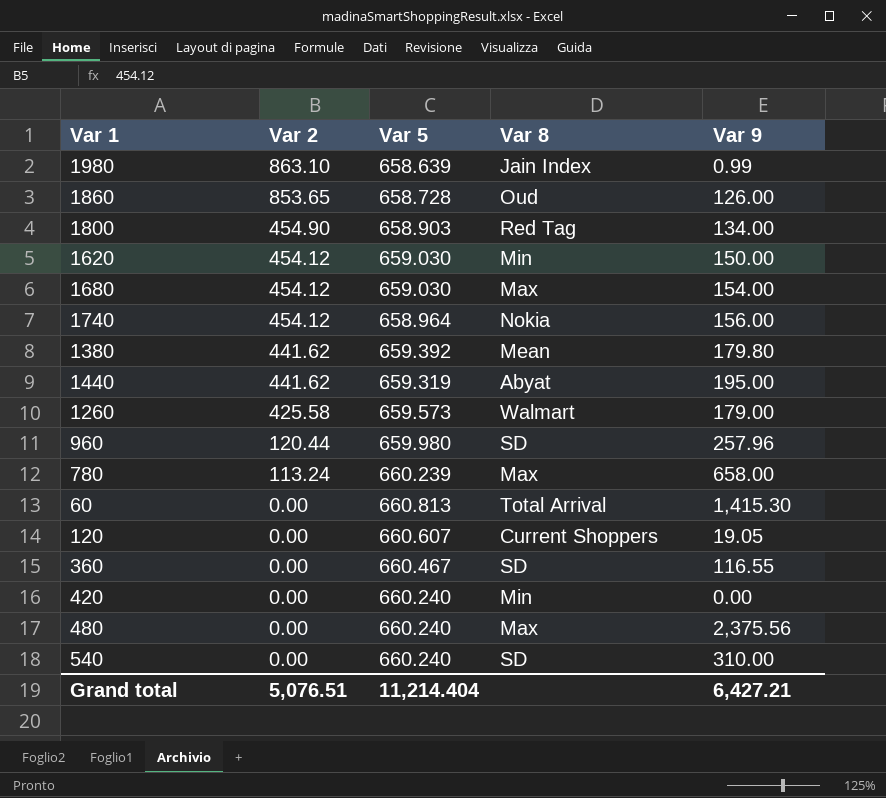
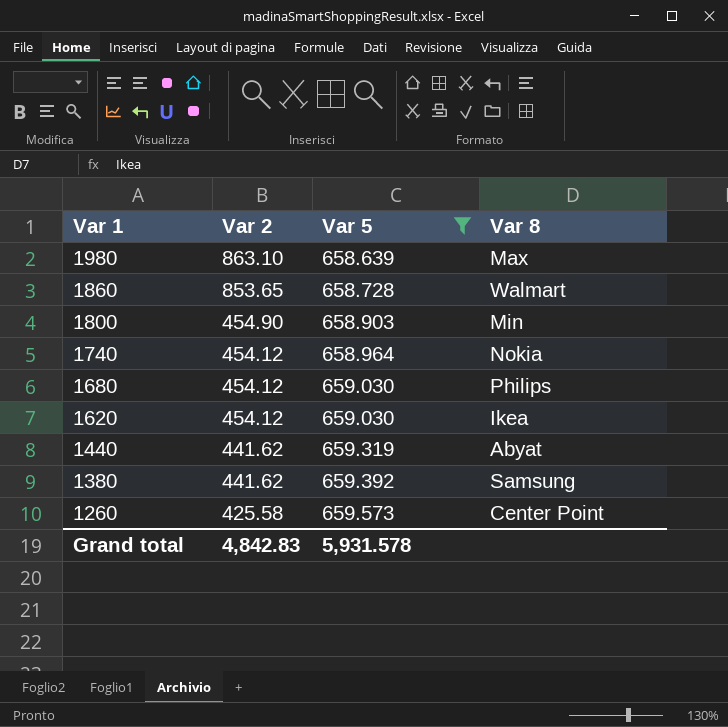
filter: none -> Var 5 <= 659.573
row order: Var 2 descending -> Var 1 descending
column Var 9 | position: 5 -> none
1980 | Var 8: Jain Index -> Max
1860 | Var 8: Oud -> Walmart
1800 | Var 8: Red Tag -> Min
1680 | Var 8: Max -> Philips
1620 | Var 8: Min -> Ikea
1380 | Var 8: Mean -> Samsung
1260 | Var 8: Walmart -> Center Point
Grand total | Var 2: 5,076.51 -> 4,842.83
Grand total | Var 5: 11,214.404 -> 5,931.578

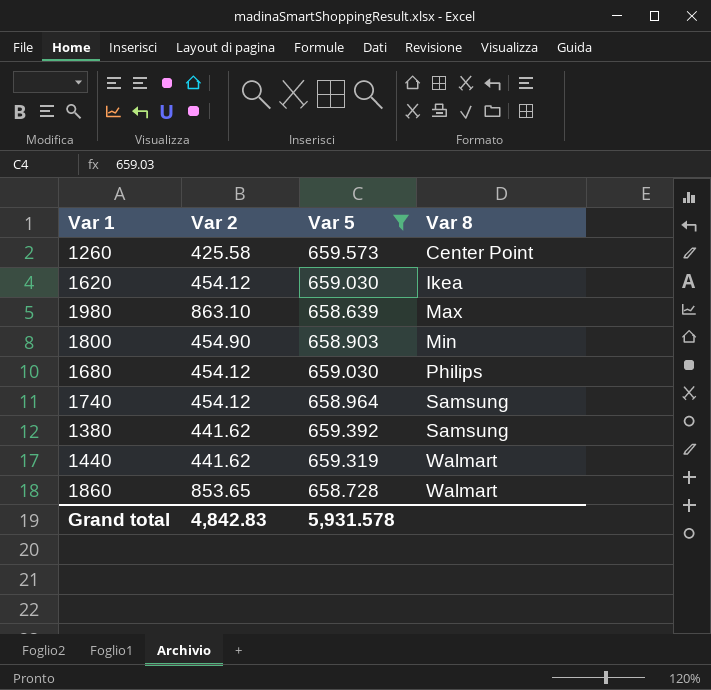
row order: Var 1 descending -> Var 8 ascending
1740 | Var 8: Nokia -> Samsung
1440 | Var 8: Abyat -> Walmart

